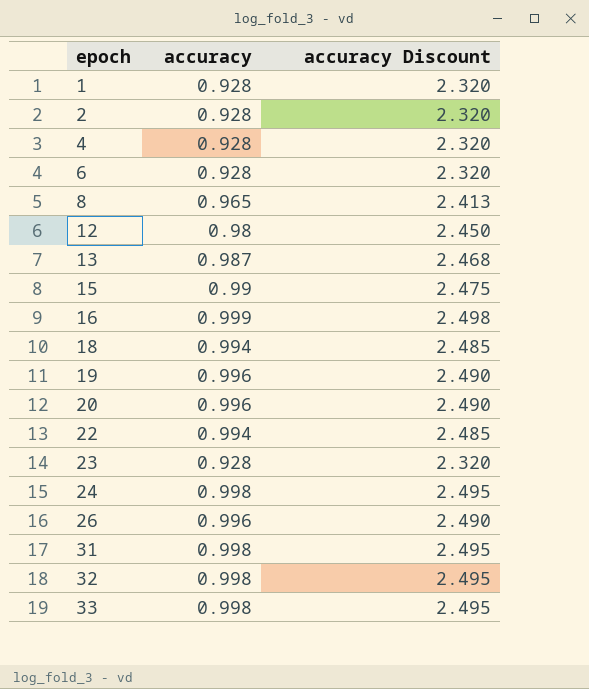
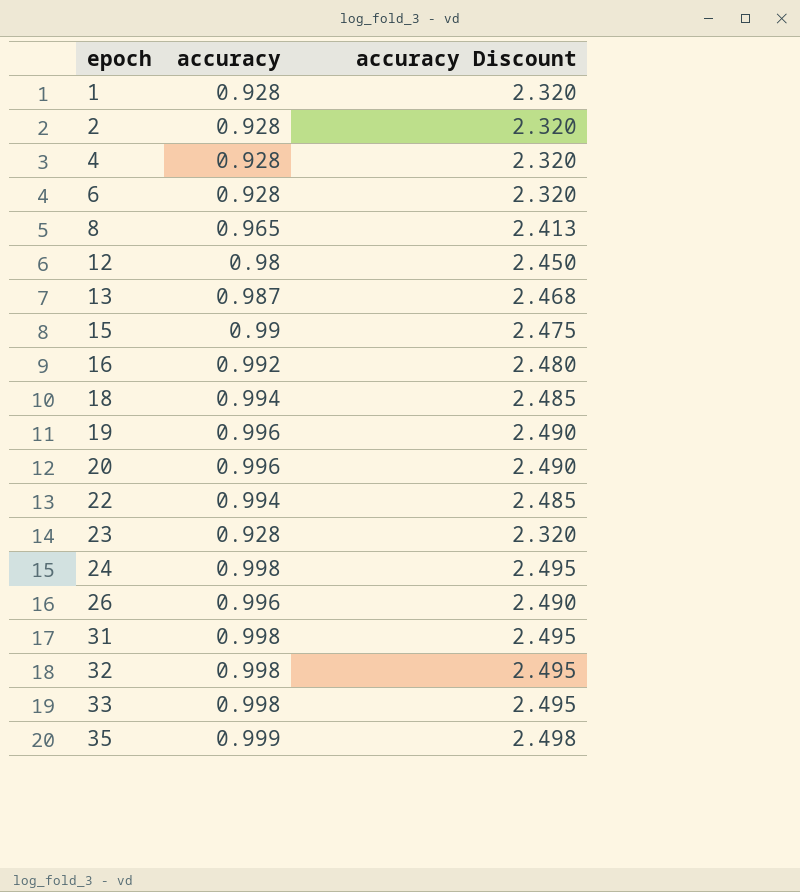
16 | accuracy: 0.999 -> 0.992
16 | accuracy Discount: 2.498 -> 2.480
row 35: none -> 0.999 | 2.498

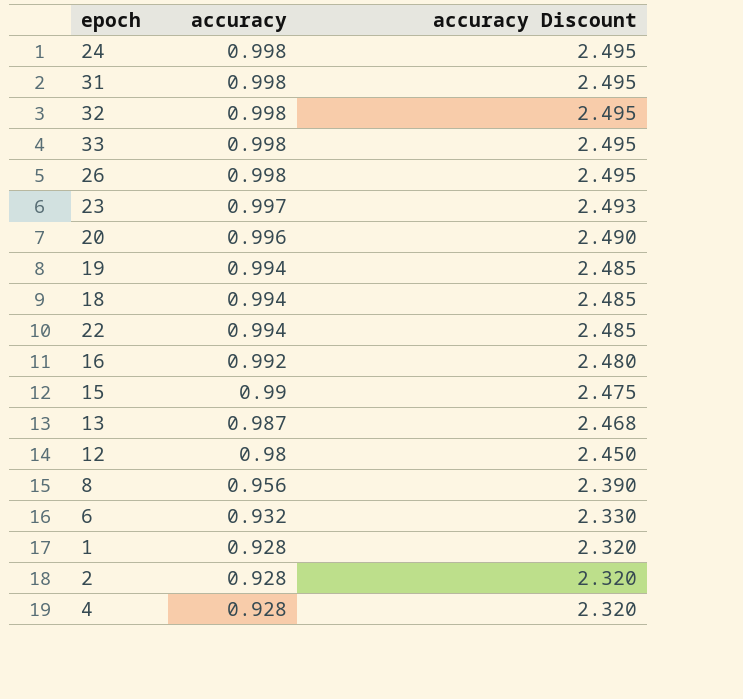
row order: epoch ascending -> accuracy descending
row 35: 0.999 | 2.498 -> none
26 | accuracy: 0.996 -> 0.998
26 | accuracy Discount: 2.490 -> 2.495
23 | accuracy: 0.928 -> 0.997
23 | accuracy Discount: 2.320 -> 2.493
19 | accuracy: 0.996 -> 0.994
19 | accuracy Discount: 2.490 -> 2.485
8 | accuracy: 0.965 -> 0.956
8 | accuracy Discount: 2.413 -> 2.390
6 | accuracy: 0.928 -> 0.932
6 | accuracy Discount: 2.320 -> 2.330

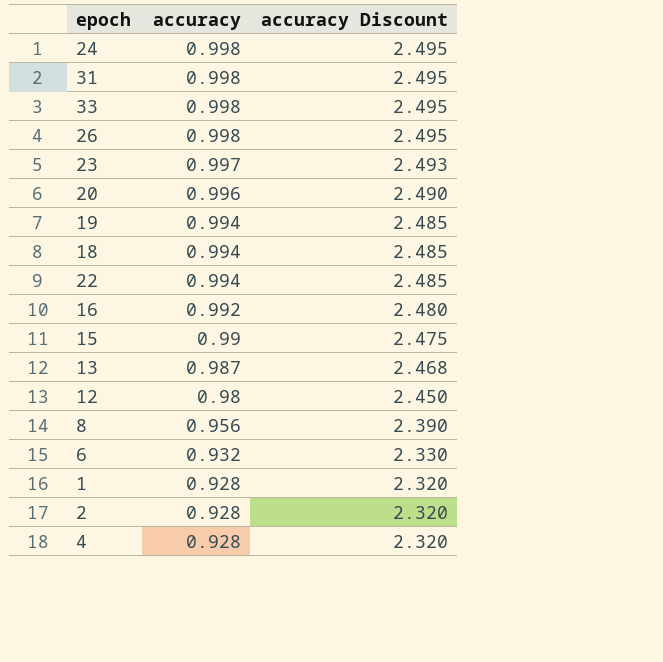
row 32: 0.998 | 2.495 -> none

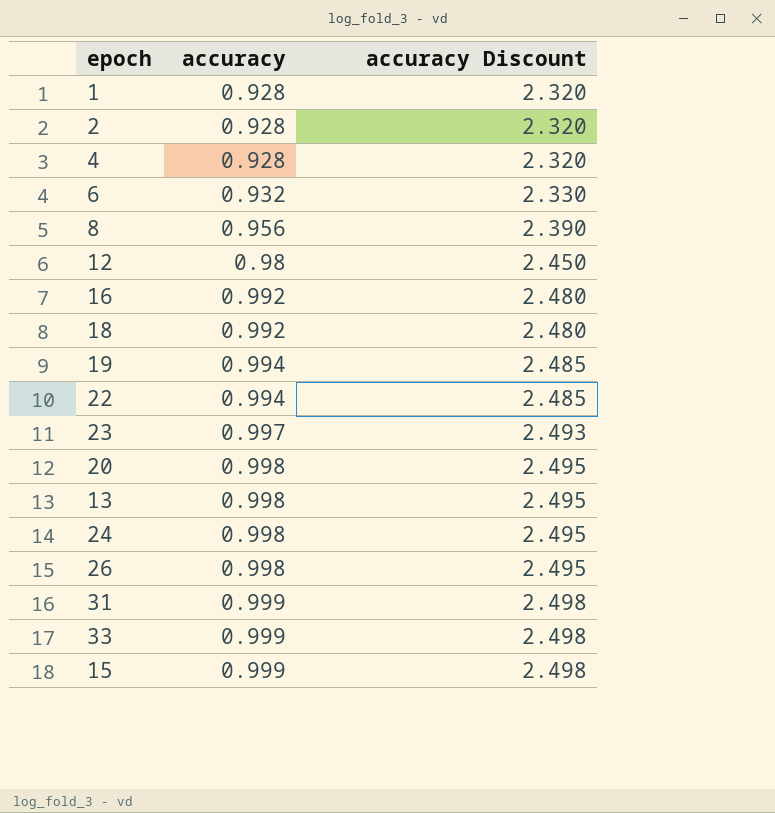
row order: accuracy descending -> accuracy ascending
18 | accuracy: 0.994 -> 0.992
18 | accuracy Discount: 2.485 -> 2.480
20 | accuracy: 0.996 -> 0.998
20 | accuracy Discount: 2.490 -> 2.495
13 | accuracy: 0.987 -> 0.998
13 | accuracy Discount: 2.468 -> 2.495
31 | accuracy: 0.998 -> 0.999
31 | accuracy Discount: 2.495 -> 2.498
33 | accuracy: 0.998 -> 0.999
33 | accuracy Discount: 2.495 -> 2.498
15 | accuracy: 0.99 -> 0.999
15 | accuracy Discount: 2.475 -> 2.498

